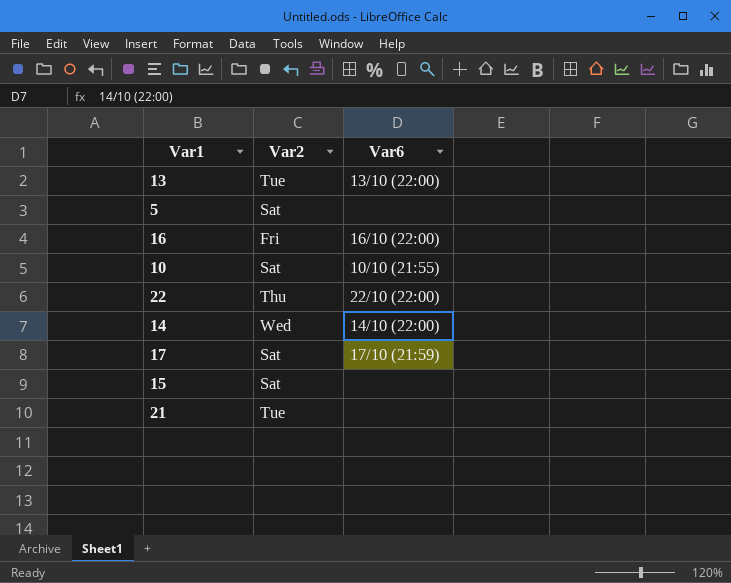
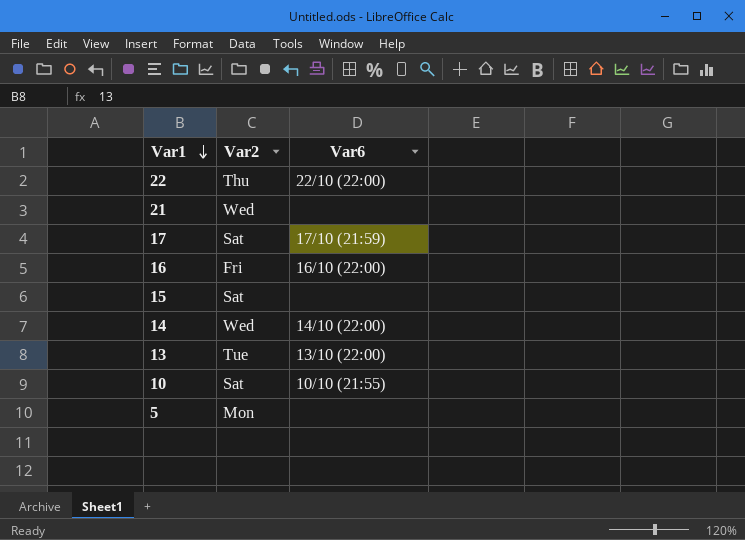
row order: none -> Var1 descending
21 | Var2: Tue -> Wed
5 | Var2: Sat -> Mon

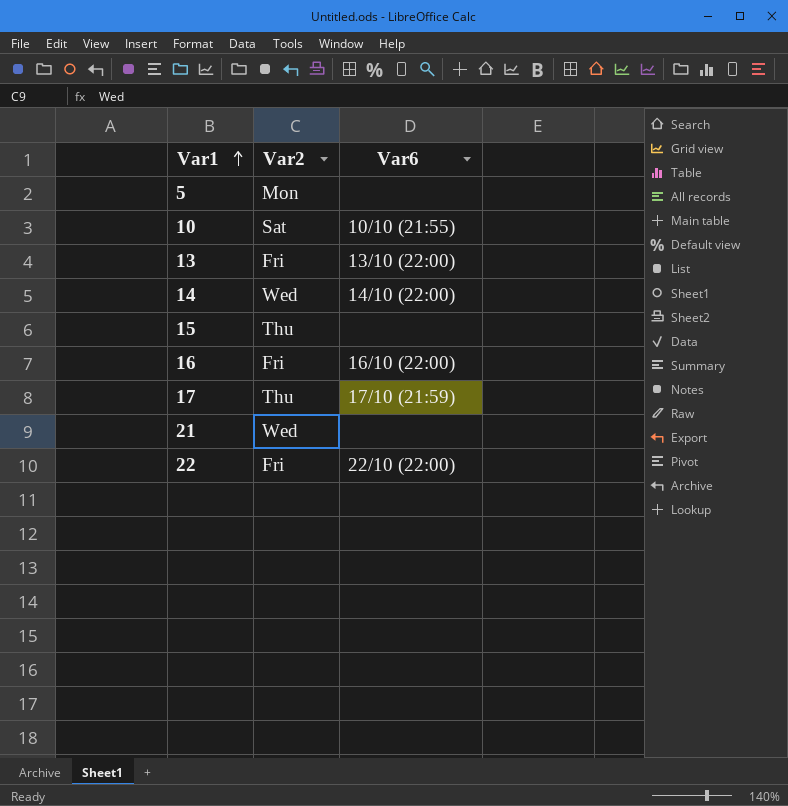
row order: Var1 descending -> Var1 ascending
13 | Var2: Tue -> Fri
15 | Var2: Sat -> Thu
17 | Var2: Sat -> Thu
22 | Var2: Thu -> Fri

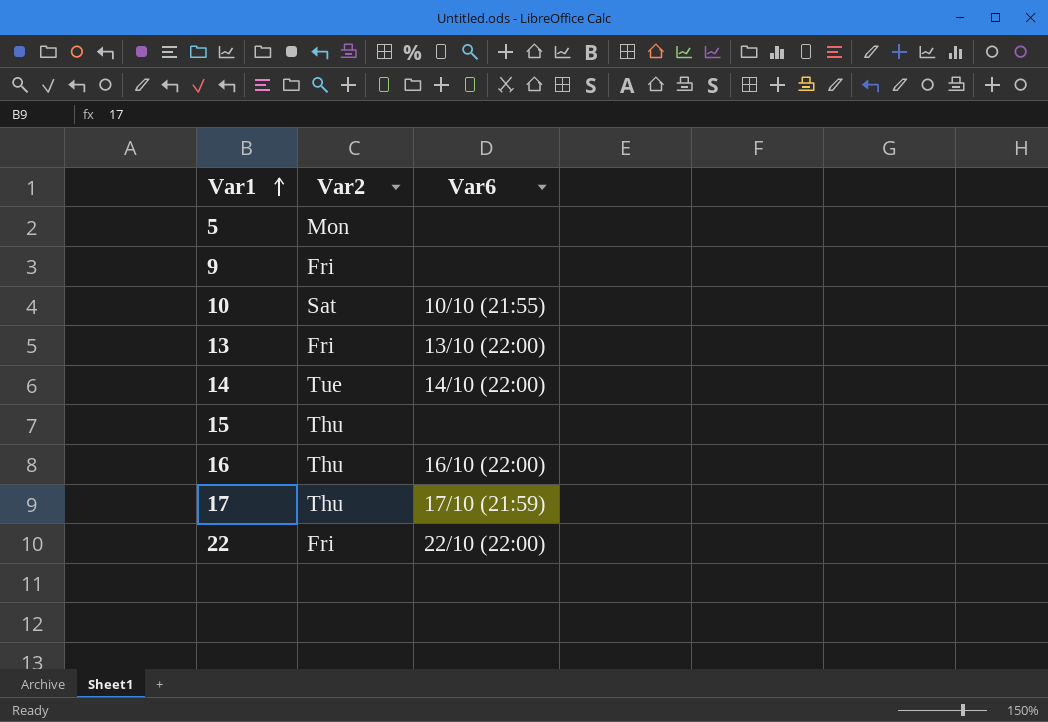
row 21: Wed | none -> none
row 9: none -> Fri | none
14 | Var2: Wed -> Tue
16 | Var2: Fri -> Thu

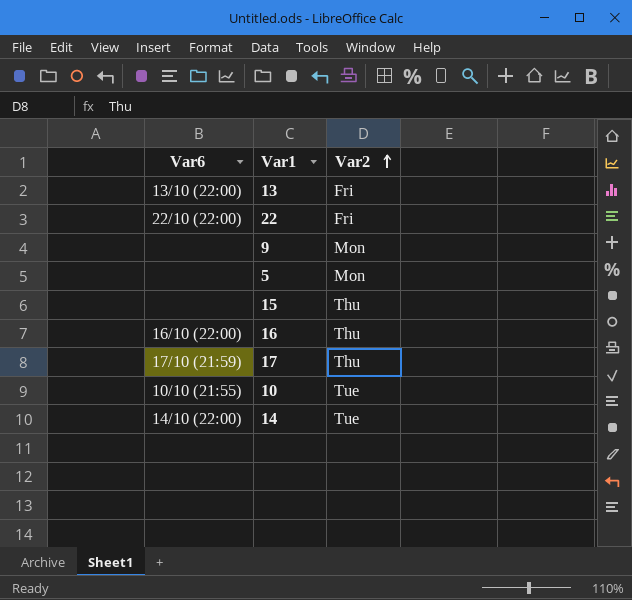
row order: Var1 ascending -> Var2 ascending
column Var6 | position: 3 -> 1
9 | Var2: Fri -> Mon
10 | Var2: Sat -> Tue

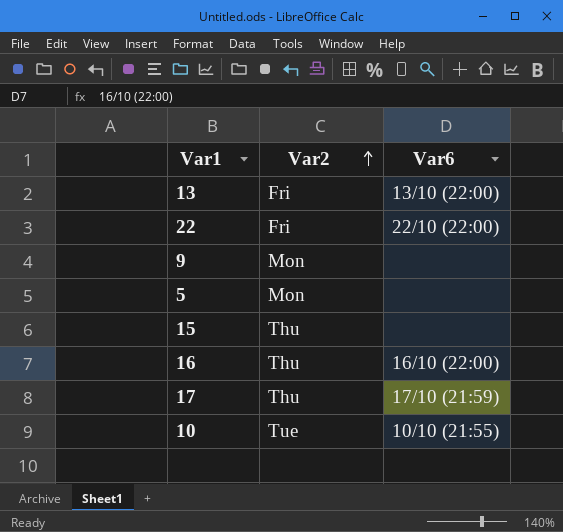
column Var6 | position: 1 -> 3
row 14: 14/10 (22:00) | Tue -> none

